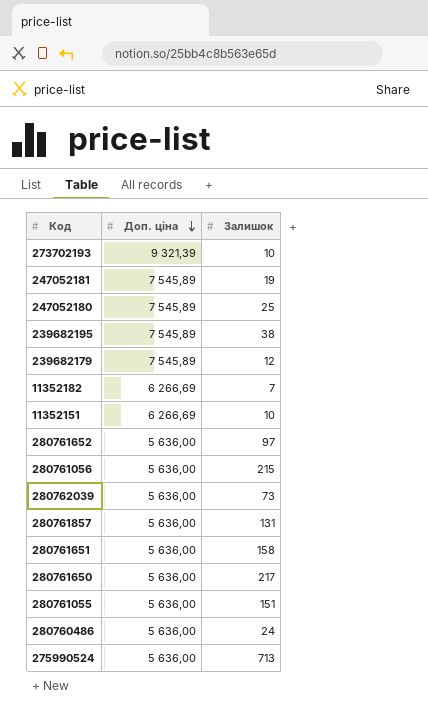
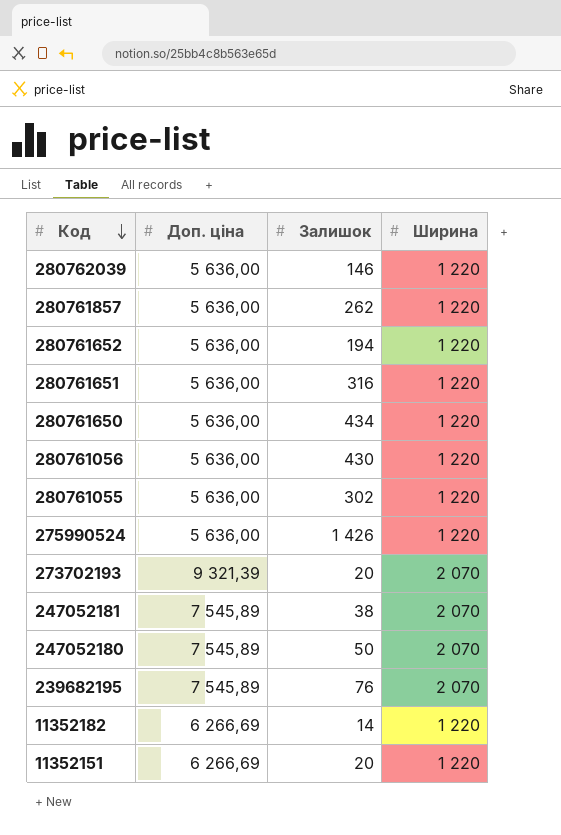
row order: Доп. ціна descending -> Код descending
column Ширина | position: none -> 4
row 239682179: 7 545,89 | 12 -> none
row 280760486: 5 636,00 | 24 -> none
280762039 | Залишок: 73 -> 146
280761857 | Залишок: 131 -> 262
280761652 | Залишок: 97 -> 194
280761651 | Залишок: 158 -> 316
280761650 | Залишок: 217 -> 434
280761056 | Залишок: 215 -> 430
280761055 | Залишок: 151 -> 302
275990524 | Залишок: 713 -> 1 426
273702193 | Залишок: 10 -> 20
247052181 | Залишок: 19 -> 38
247052180 | Залишок: 25 -> 50
239682195 | Залишок: 38 -> 76
11352182 | Залишок: 7 -> 14
11352151 | Залишок: 10 -> 20

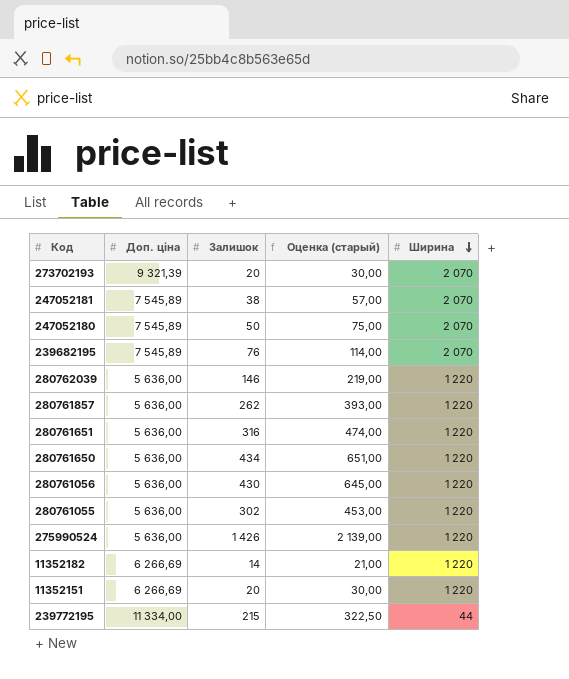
row order: Код descending -> Ширина descending
column Оценка (старый) | formula: none -> [Залишок] * 1,5
row 280761652: 5 636,00 | 194 | 1 220 -> none
row 239772195: none -> 11 334,00 | 215 | 322,50 | 44

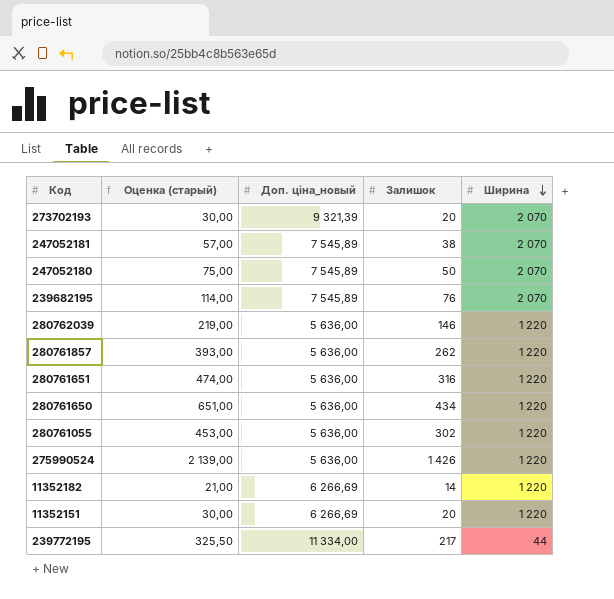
column Оценка (старый) | position: 4 -> 2
column name: Доп. ціна -> Доп. ціна_новый
row 280761056: 5 636,00 | 430 | 645,00 | 1 220 -> none
239772195 | Оценка (старый): 322,50 -> 325,50
239772195 | Залишок: 215 -> 217

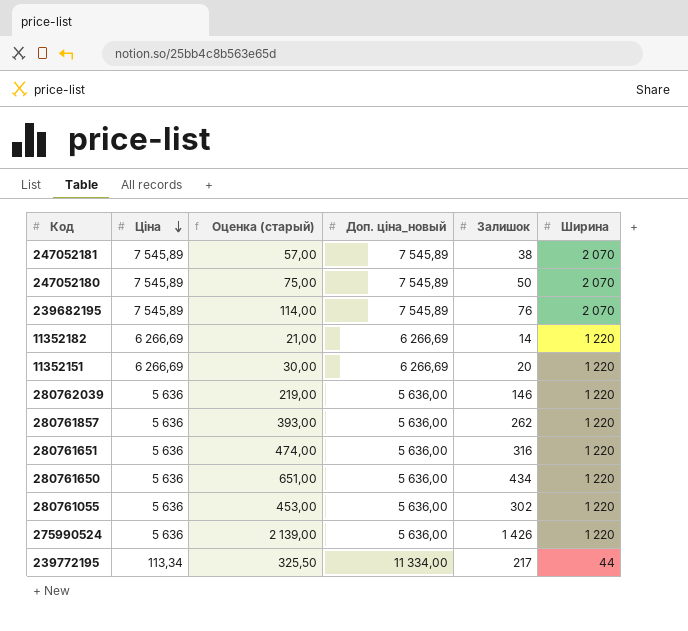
row order: Ширина descending -> Ціна descending
column Ціна | position: none -> 2
row 273702193: 30,00 | 9 321,39 | 20 | 2 070 -> none

